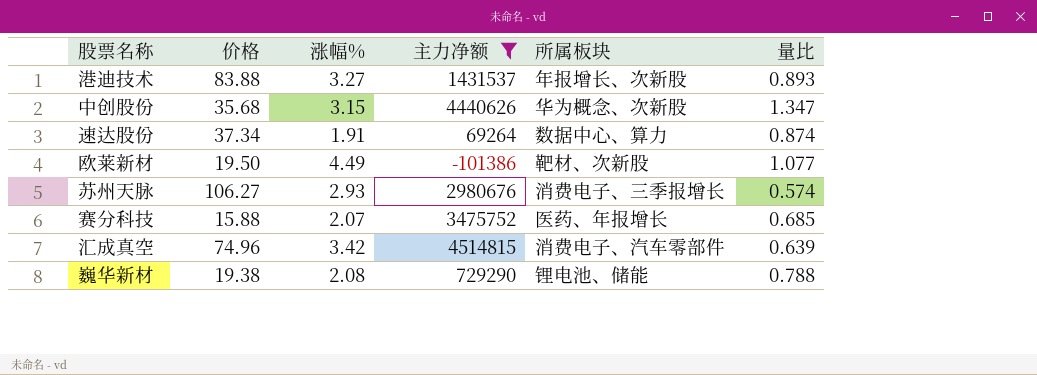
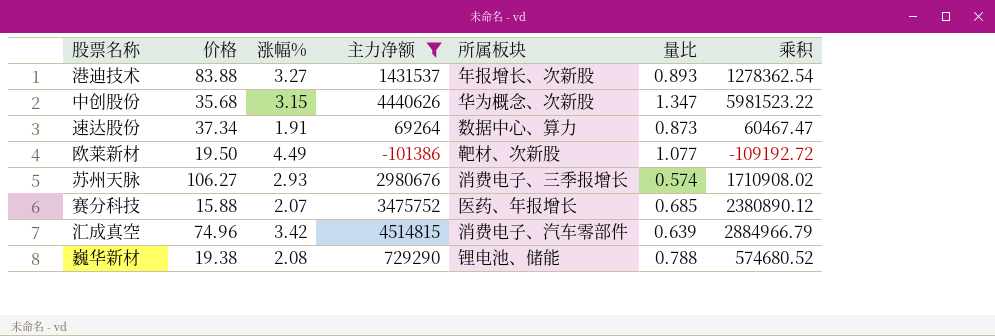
column 乘积 | formula: none -> [主力净额] * [量比]
速达股份 | 量比: 0.874 -> 0.873

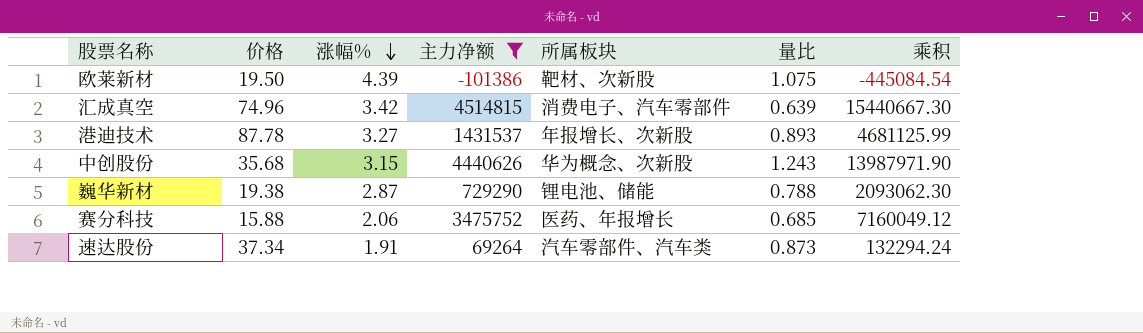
row order: none -> 涨幅% descending
column 乘积 | formula: [主力净额] * [量比] -> [涨幅%] * [主力净额]
row 苏州天脉: 106.27 | 2.93 | 2980676 | 消费电子、三季报增长 | 0.574 | 1710908.02 -> none
欧莱新材 | 涨幅%: 4.49 -> 4.39
欧莱新材 | 量比: 1.077 -> 1.075
港迪技术 | 价格: 83.88 -> 87.78
中创股份 | 量比: 1.347 -> 1.243
巍华新材 | 涨幅%: 2.08 -> 2.87
赛分科技 | 涨幅%: 2.07 -> 2.06
速达股份 | 所属板块: 数据中心、算力 -> 汽车零部件、汽车类

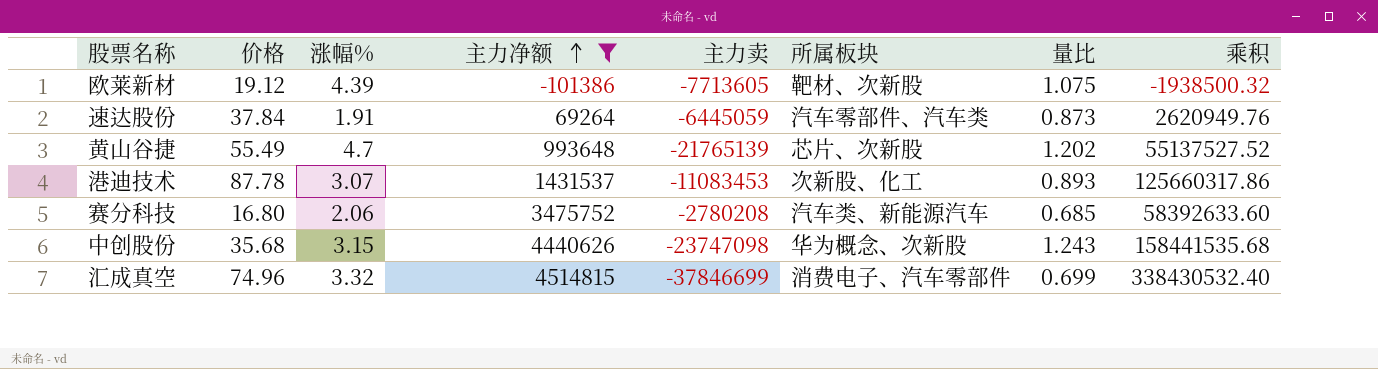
row order: 涨幅% descending -> 主力净额 ascending
column 主力卖 | position: none -> 5
column 乘积 | formula: [涨幅%] * [主力净额] -> [价格] * [主力净额]
row 巍华新材: 19.38 | 2.87 | 729290 | 锂电池、储能 | 0.788 | 2093062.30 -> none
欧莱新材 | 价格: 19.50 -> 19.12
速达股份 | 价格: 37.34 -> 37.84
row 黄山谷捷: none -> 55.49 | 4.7 | 993648 | -21765139 | 芯片、次新股 | 1.202 | 55137527.52
港迪技术 | 涨幅%: 3.27 -> 3.07
港迪技术 | 所属板块: 年报增长、次新股 -> 次新股、化工
赛分科技 | 价格: 15.88 -> 16.80
赛分科技 | 所属板块: 医药、年报增长 -> 汽车类、新能源汽车
汇成真空 | 涨幅%: 3.42 -> 3.32
汇成真空 | 量比: 0.639 -> 0.699

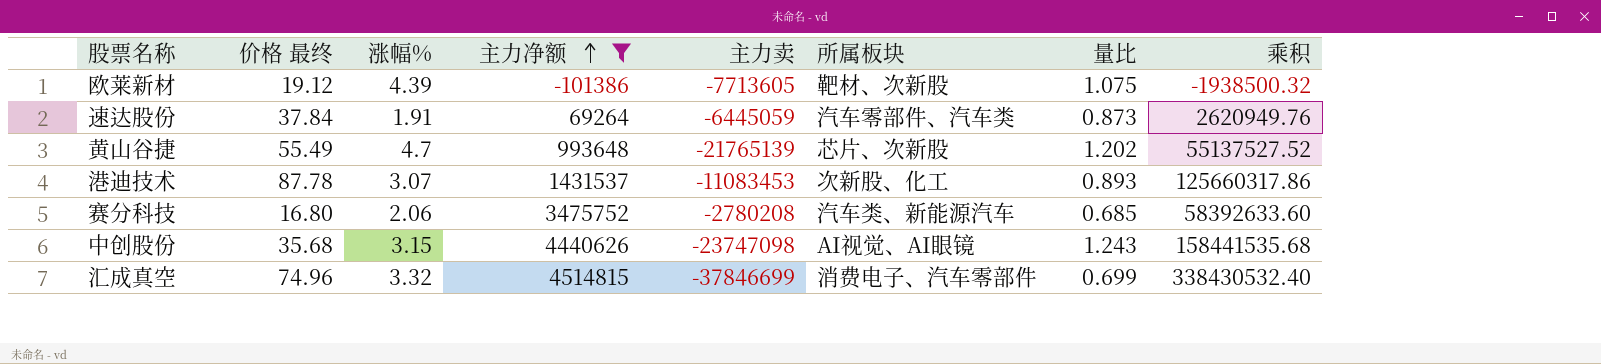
column name: 价格 -> 价格 最终
中创股份 | 所属板块: 华为概念、次新股 -> AI视觉、AI眼镜

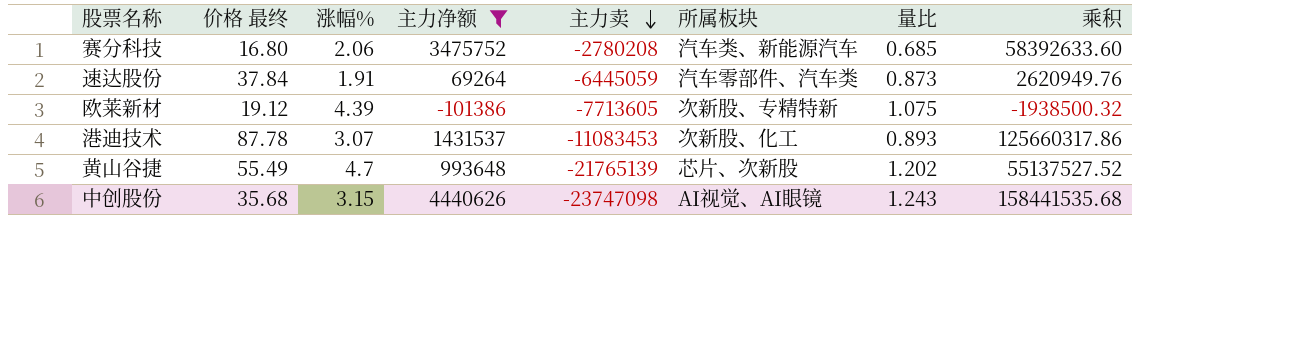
row order: 主力净额 ascending -> 主力卖 descending
row 汇成真空: 74.96 | 3.32 | 4514815 | -37846699 | 消费电子、汽车零部件 | 0.699 | 338430532.40 -> none
欧莱新材 | 所属板块: 靶材、次新股 -> 次新股、专精特新

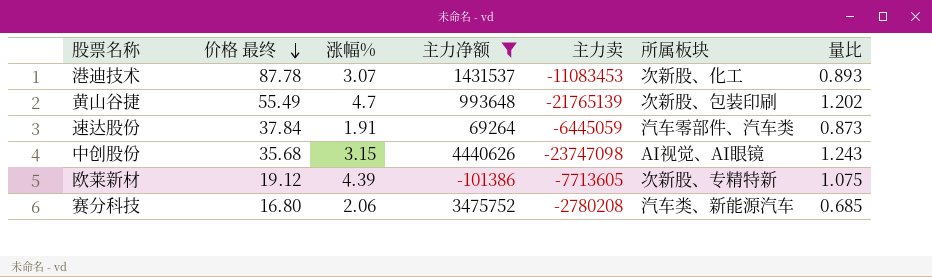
row order: 主力卖 descending -> 价格 最终 descending
column 乘积 | formula: [价格 最终] * [主力净额] -> none
黄山谷捷 | 所属板块: 芯片、次新股 -> 次新股、包装印刷

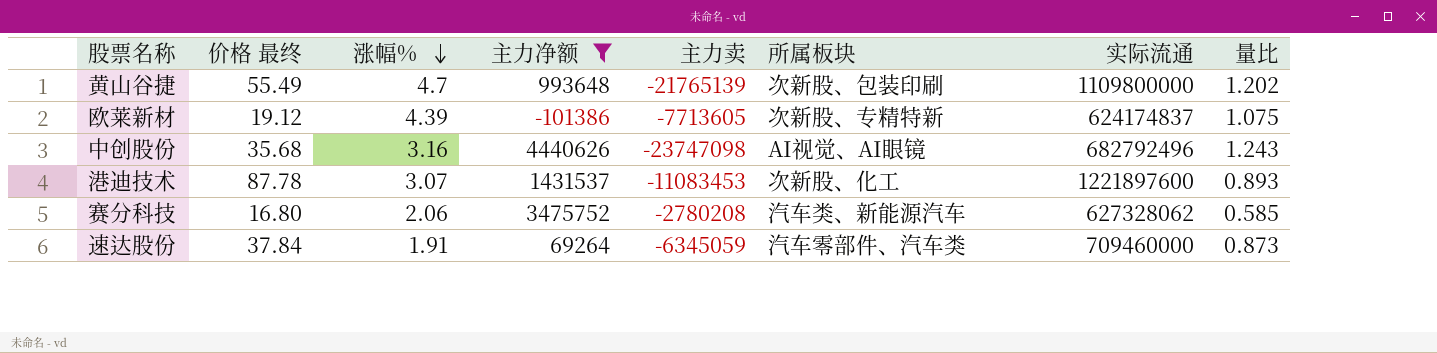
row order: 价格 最终 descending -> 涨幅% descending
column 实际流通 | position: none -> 7
中创股份 | 涨幅%: 3.15 -> 3.16
赛分科技 | 量比: 0.685 -> 0.585
速达股份 | 主力卖: -6445059 -> -6345059

